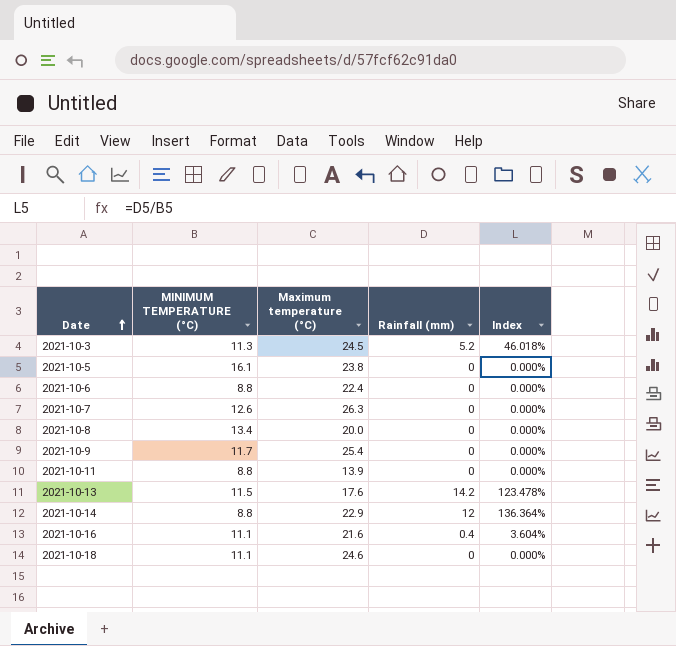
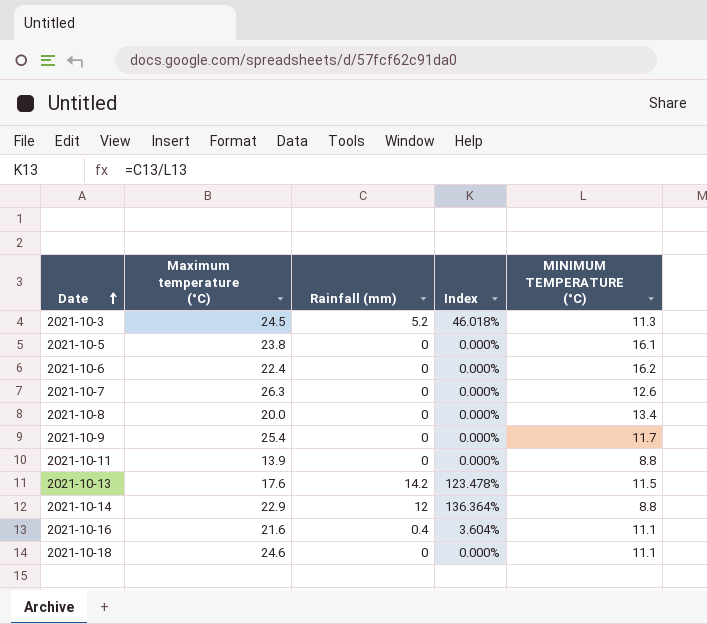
column MINIMUM TEMPERATURE (°C) | position: 2 -> 5
2021-10-6 | MINIMUM TEMPERATURE (°C): 8.8 -> 16.2

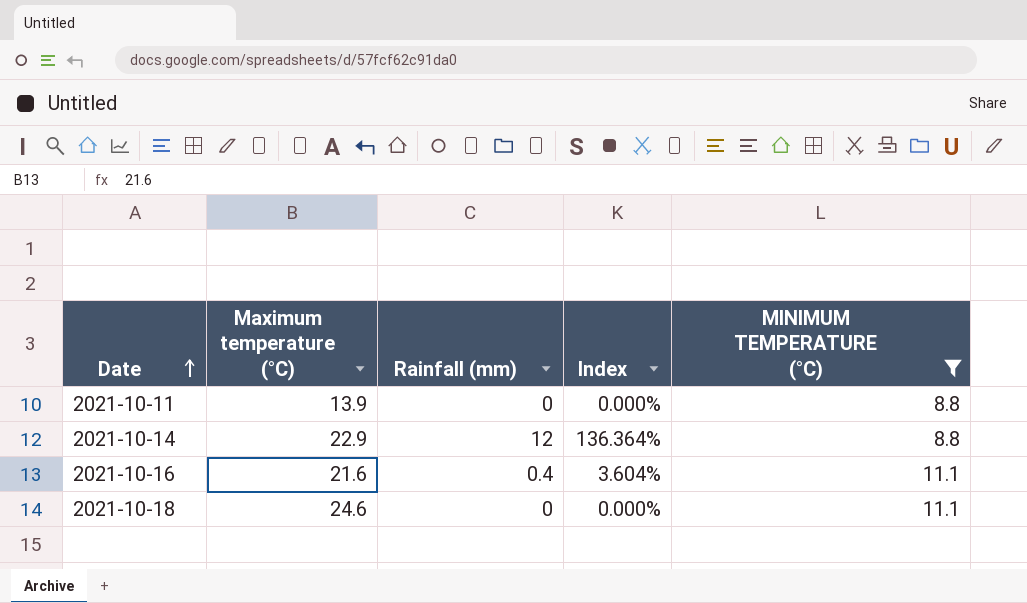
filter: none -> MINIMUM TEMPERATURE (°C) <= 11.1

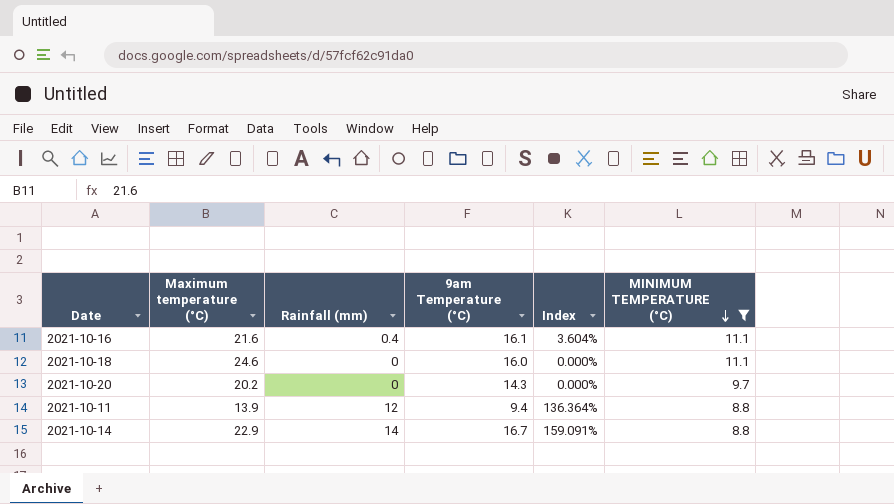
row order: Date ascending -> MINIMUM TEMPERATURE (°C) descending
column 9am Temperature (°C) | position: none -> 4
row 2021-10-20: none -> 20.2 | 0 | 14.3 | 0.000% | 9.7
2021-10-11 | Rainfall (mm): 0 -> 12
2021-10-11 | Index: 0.000% -> 136.364%
2021-10-14 | Rainfall (mm): 12 -> 14
2021-10-14 | Index: 136.364% -> 159.091%

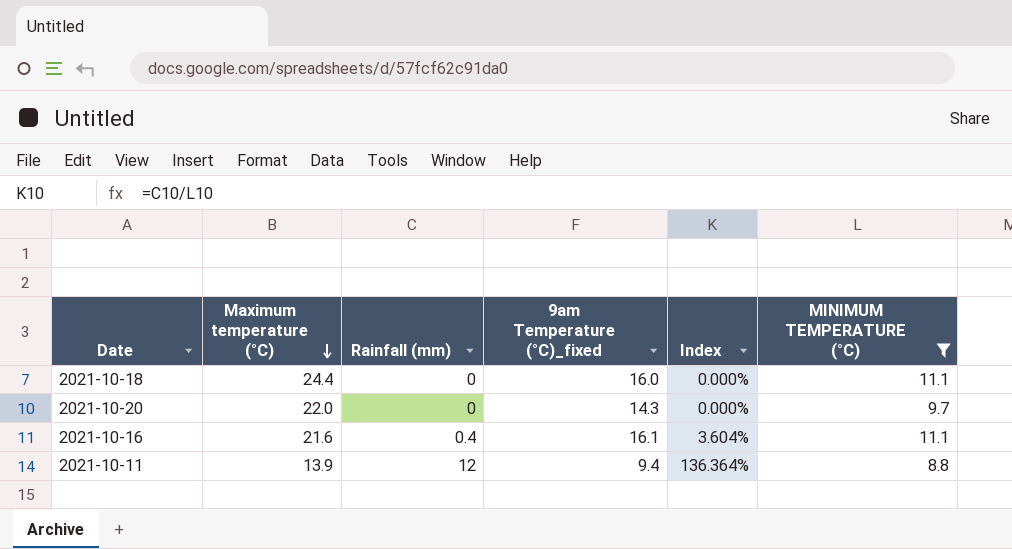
row order: MINIMUM TEMPERATURE (°C) descending -> Maximum temperature (°C) descending
column name: 9am Temperature (°C) -> 9am Temperature (°C)_fixed
row 2021-10-14: 22.9 | 14 | 16.7 | 159.091% | 8.8 -> none
2021-10-18 | Maximum temperature (°C): 24.6 -> 24.4
2021-10-20 | Maximum temperature (°C): 20.2 -> 22.0

